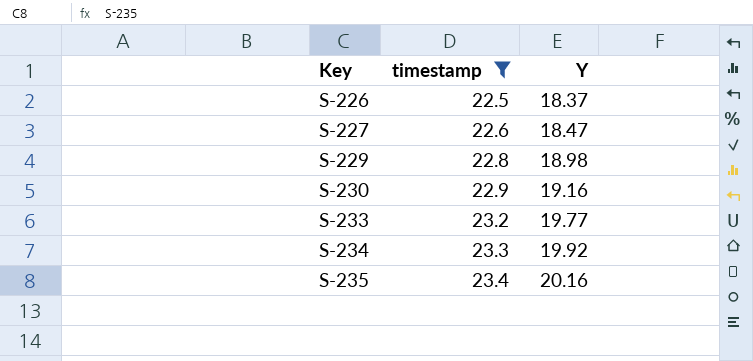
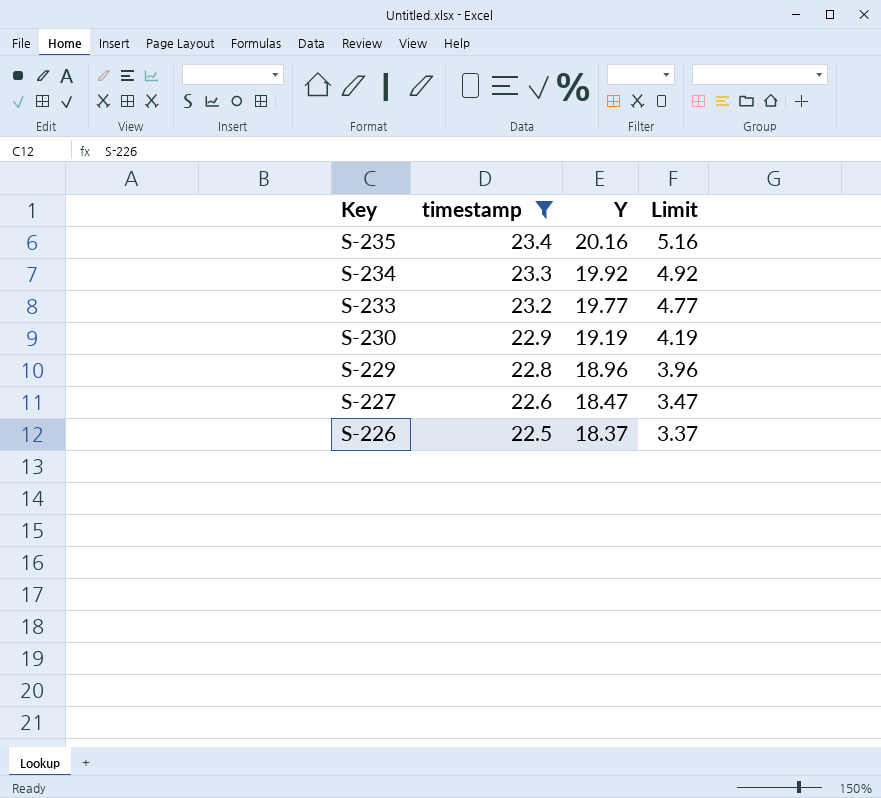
row order: Key ascending -> Key descending
column Limit | formula: none -> [Y] - 15
S-230 | Y: 19.16 -> 19.19
S-229 | Y: 18.98 -> 18.96

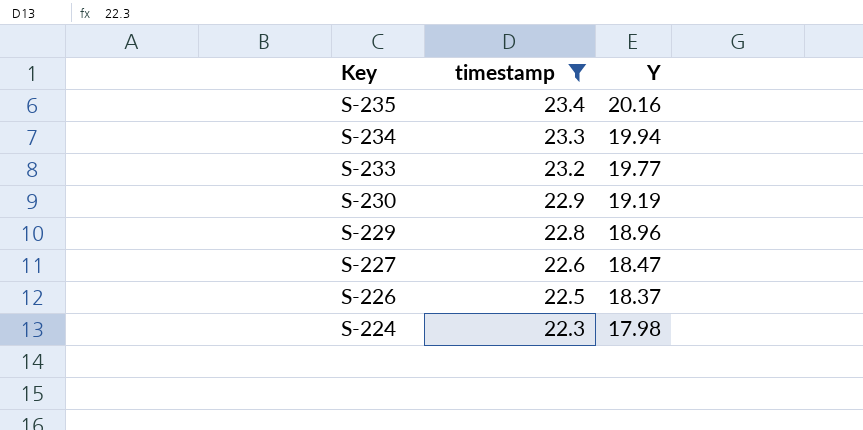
column Limit | formula: [Y] - 15 -> none
S-234 | Y: 19.92 -> 19.94
row S-224: none -> 22.3 | 17.98

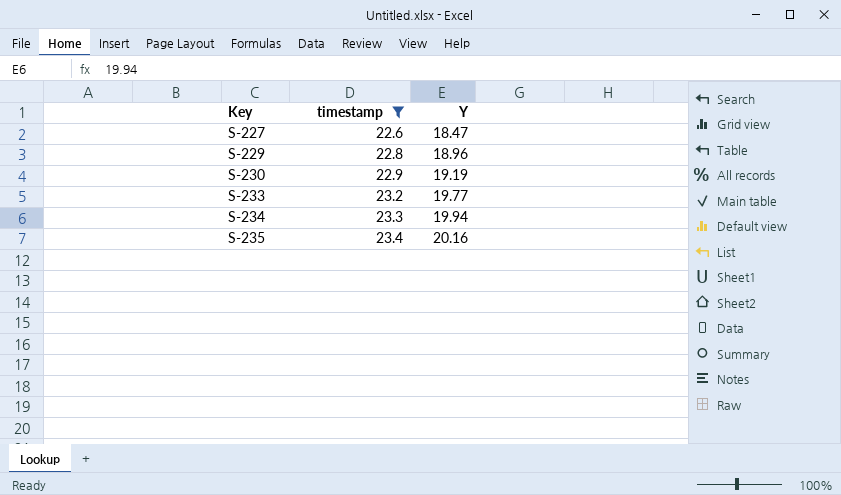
row order: Key descending -> Key ascending
row S-226: 22.5 | 18.37 -> none
row S-224: 22.3 | 17.98 -> none

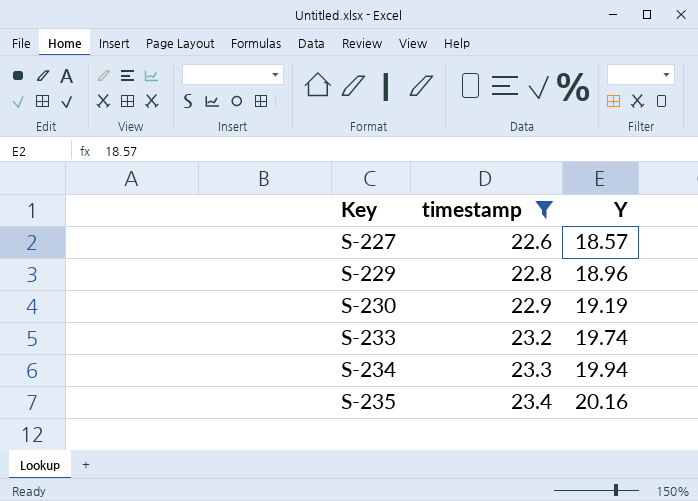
S-227 | Y: 18.47 -> 18.57
S-233 | Y: 19.77 -> 19.74

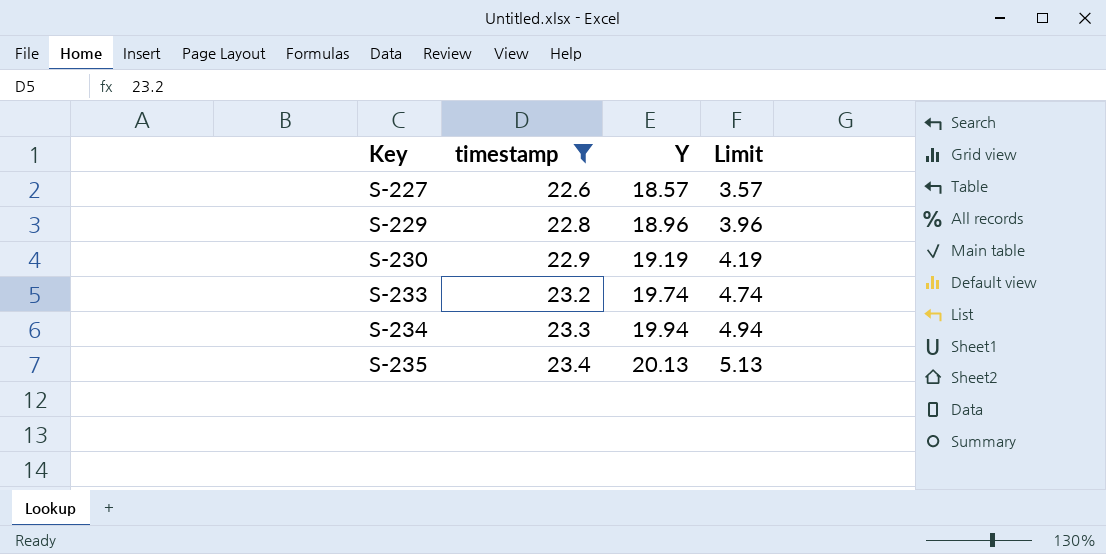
column Limit | formula: none -> [Y] - 15
S-235 | Y: 20.16 -> 20.13

